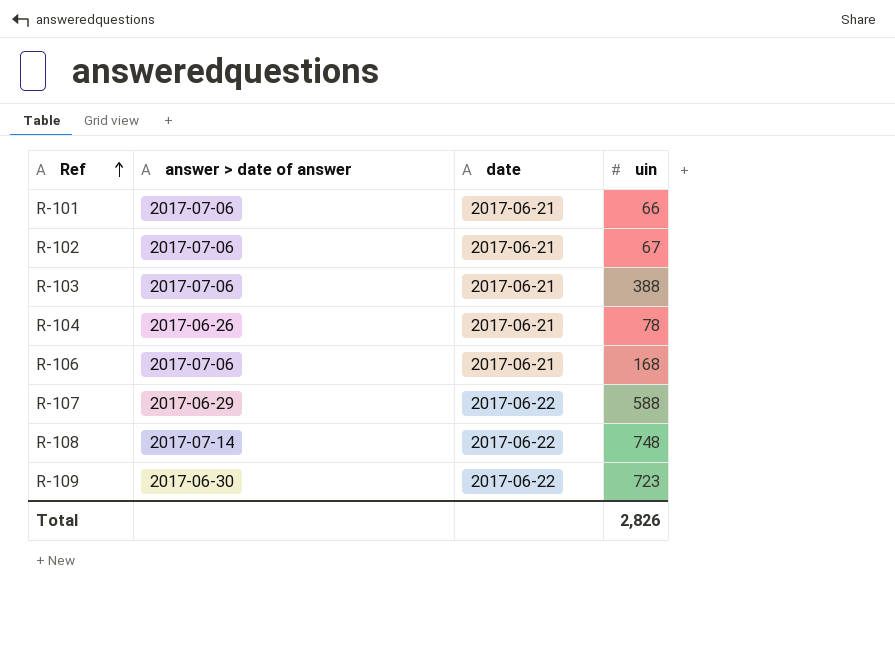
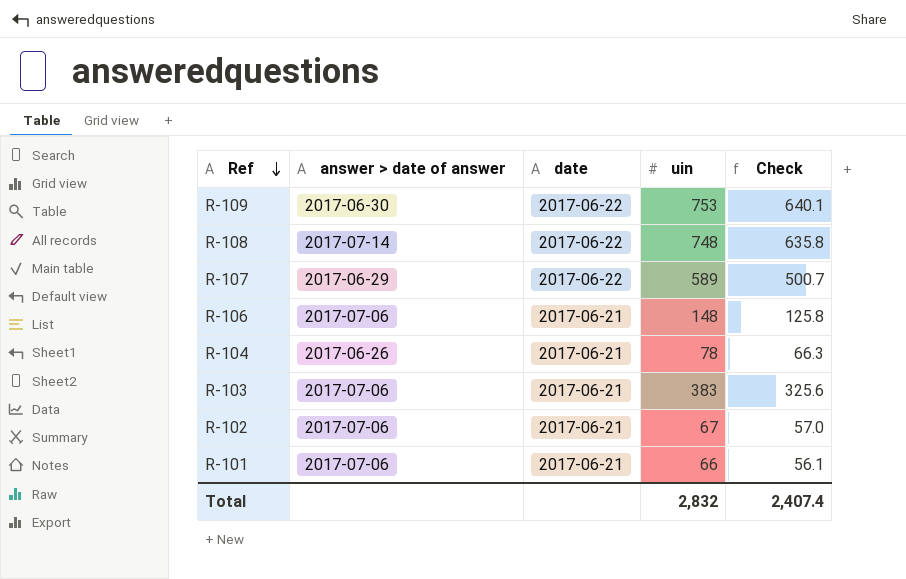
row order: Ref ascending -> Ref descending
column Check | formula: none -> [uin] * 0.85
R-109 | uin: 723 -> 753
R-107 | uin: 588 -> 589
R-106 | uin: 168 -> 148
R-103 | uin: 388 -> 383
Total | uin: 2,826 -> 2,832

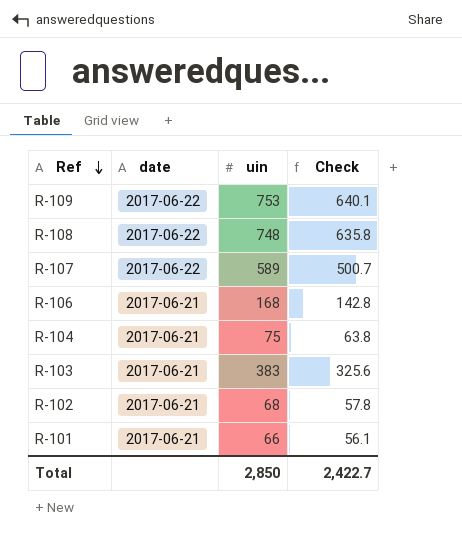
column answer > date of answer | position: 2 -> none
R-106 | uin: 148 -> 168
R-106 | Check: 125.8 -> 142.8
R-104 | uin: 78 -> 75
R-104 | Check: 66.3 -> 63.8
R-102 | uin: 67 -> 68
R-102 | Check: 57.0 -> 57.8
Total | uin: 2,832 -> 2,850
Total | Check: 2,407.4 -> 2,422.7

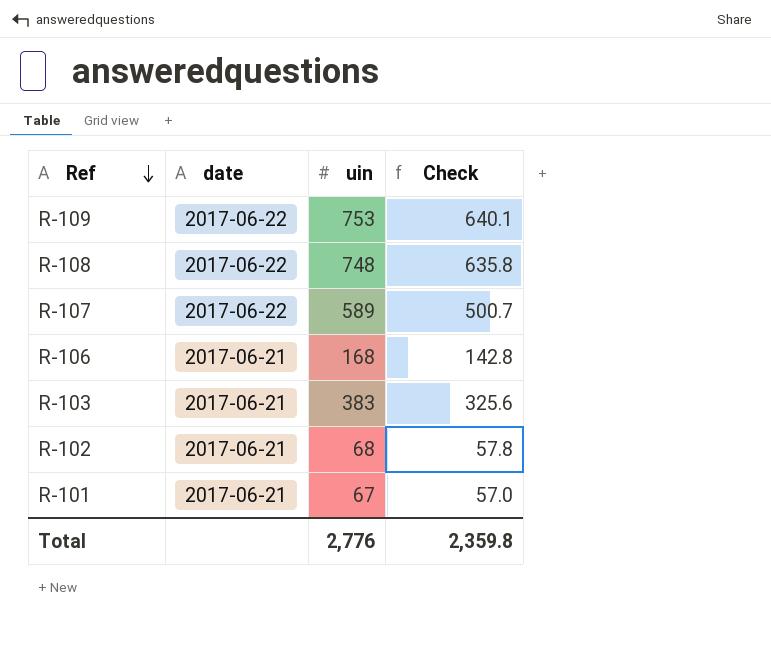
row R-104: 2017-06-21 | 75 | 63.8 -> none
R-101 | uin: 66 -> 67
R-101 | Check: 56.1 -> 57.0
Total | uin: 2,850 -> 2,776
Total | Check: 2,422.7 -> 2,359.8

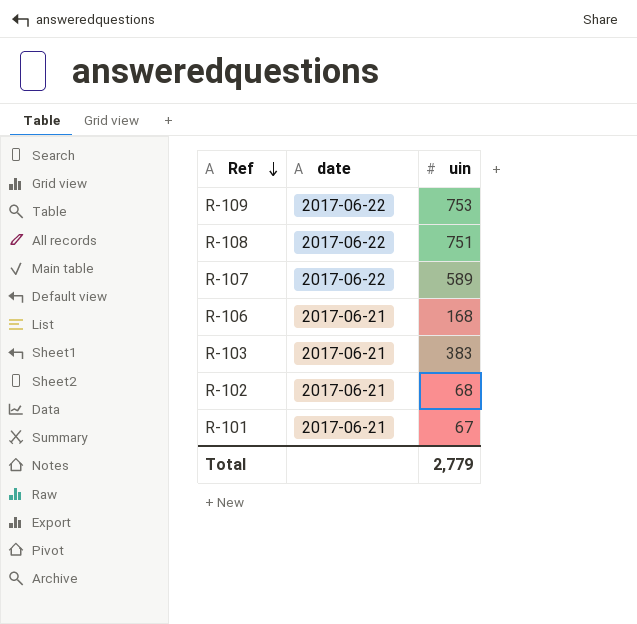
column Check | formula: [uin] * 0.85 -> none
R-108 | uin: 748 -> 751
Total | uin: 2,776 -> 2,779

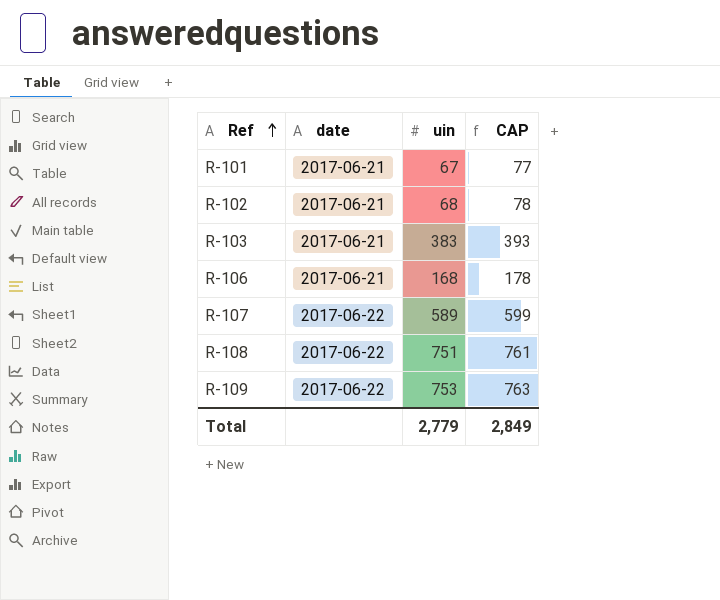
row order: Ref descending -> Ref ascending
column CAP | formula: none -> [uin] + 10

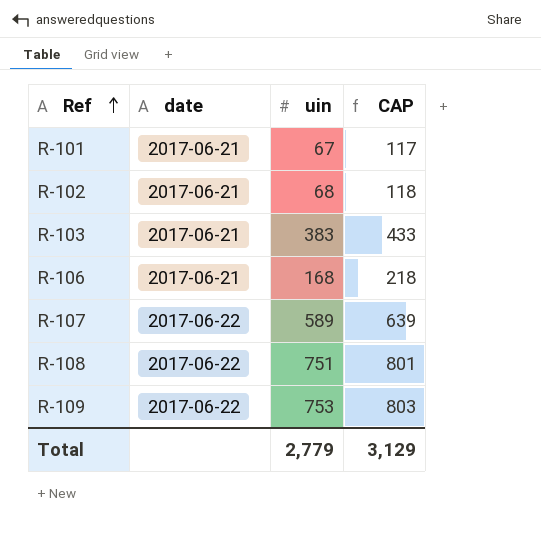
column CAP | formula: [uin] + 10 -> [uin] + 50
Total | CAP: 2,849 -> 3,129

